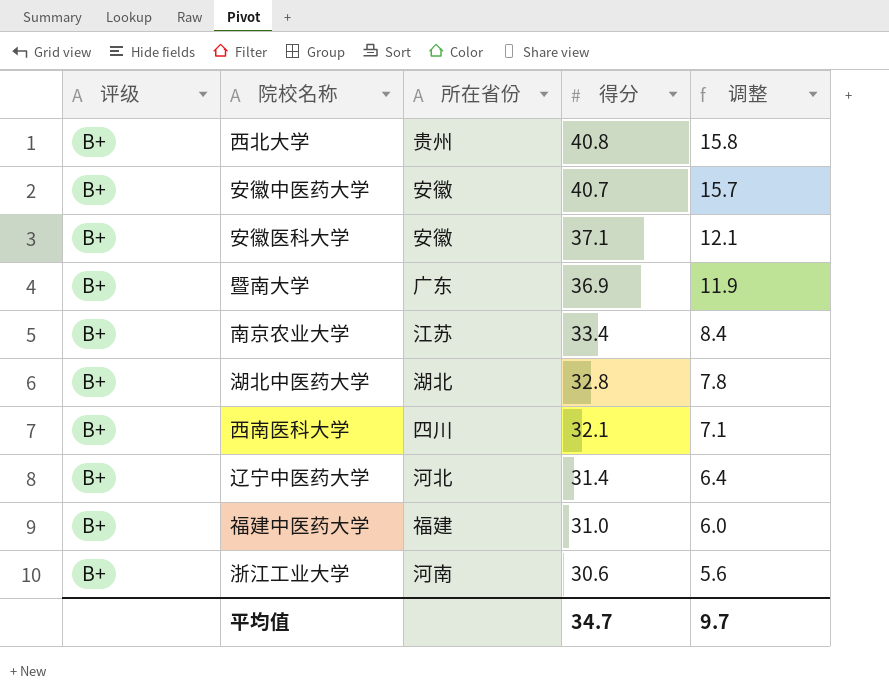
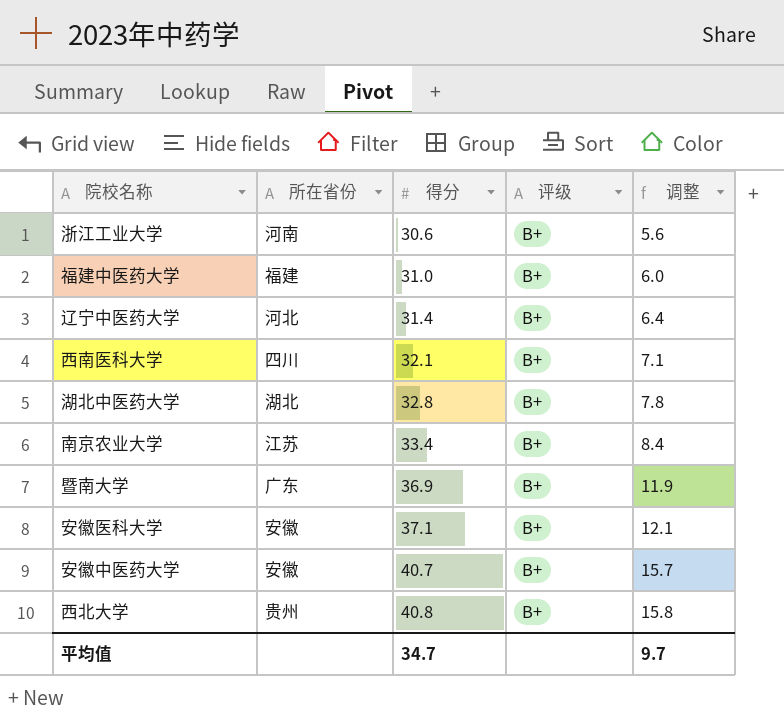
row order: 得分 descending -> 得分 ascending
column 评级 | position: 1 -> 4

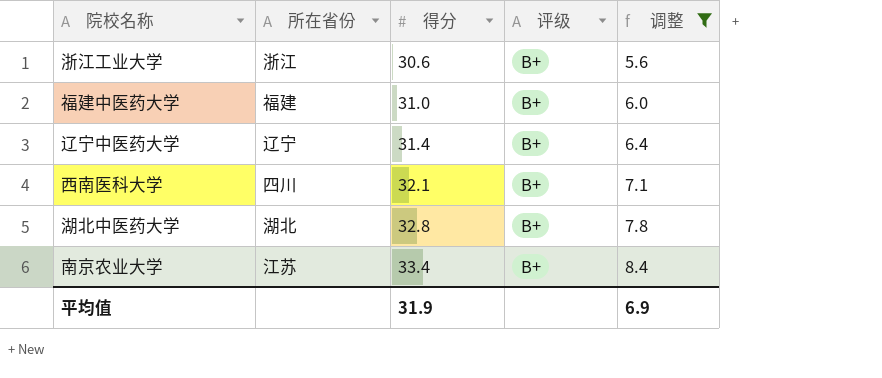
filter: none -> 调整 <= 8.4
浙江工业大学 | 所在省份: 河南 -> 浙江
辽宁中医药大学 | 所在省份: 河北 -> 辽宁
平均值 | 得分: 34.7 -> 31.9
平均值 | 调整: 9.7 -> 6.9

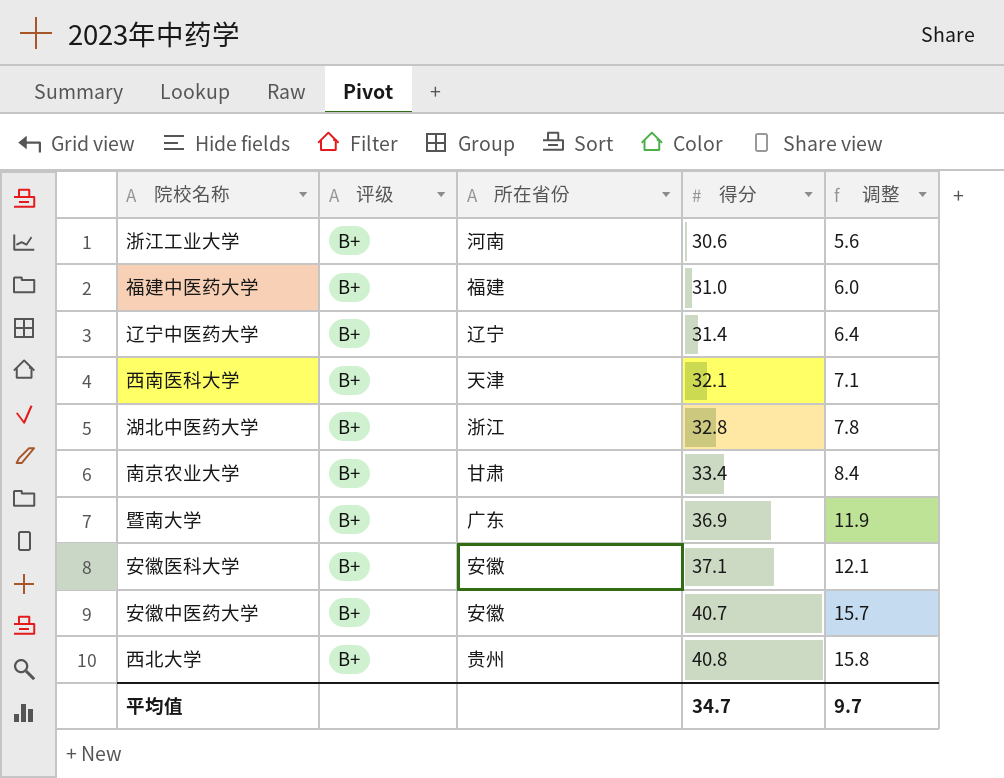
filter: 调整 <= 8.4 -> none
column 评级 | position: 4 -> 2
浙江工业大学 | 所在省份: 浙江 -> 河南
西南医科大学 | 所在省份: 四川 -> 天津
湖北中医药大学 | 所在省份: 湖北 -> 浙江
南京农业大学 | 所在省份: 江苏 -> 甘肃
平均值 | 得分: 31.9 -> 34.7
平均值 | 调整: 6.9 -> 9.7

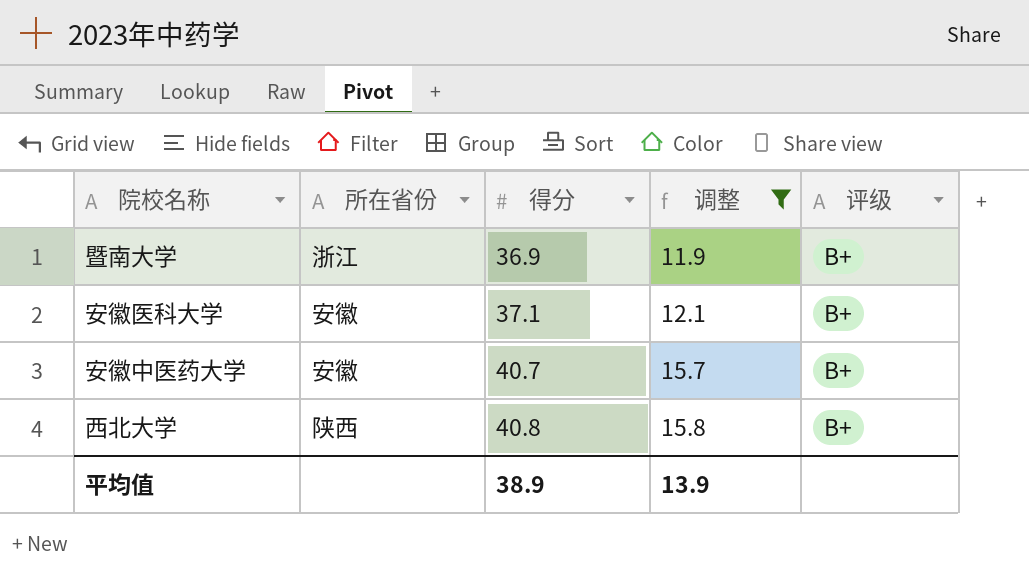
filter: none -> 调整 >= 11.9
column 评级 | position: 2 -> 5
暨南大学 | 所在省份: 广东 -> 浙江
西北大学 | 所在省份: 贵州 -> 陕西
平均值 | 得分: 34.7 -> 38.9
平均值 | 调整: 9.7 -> 13.9

